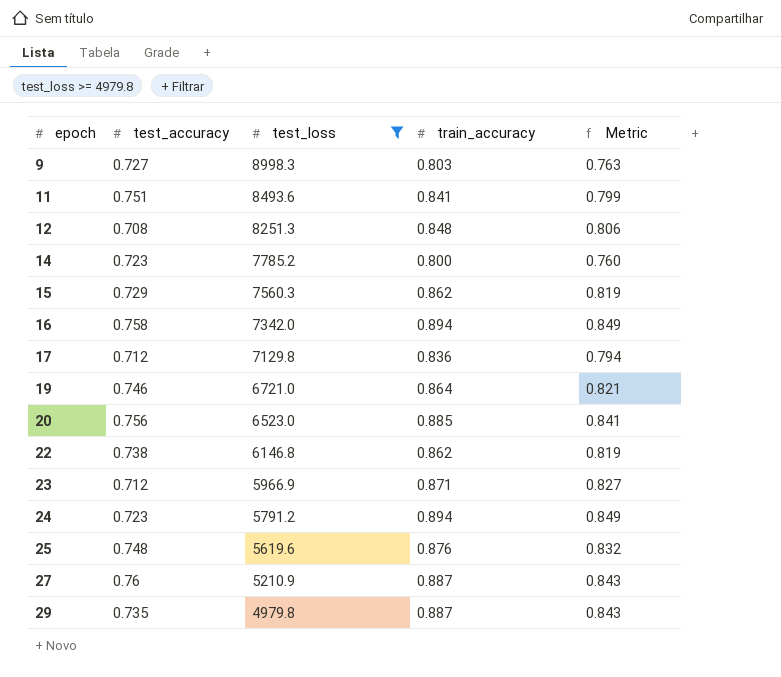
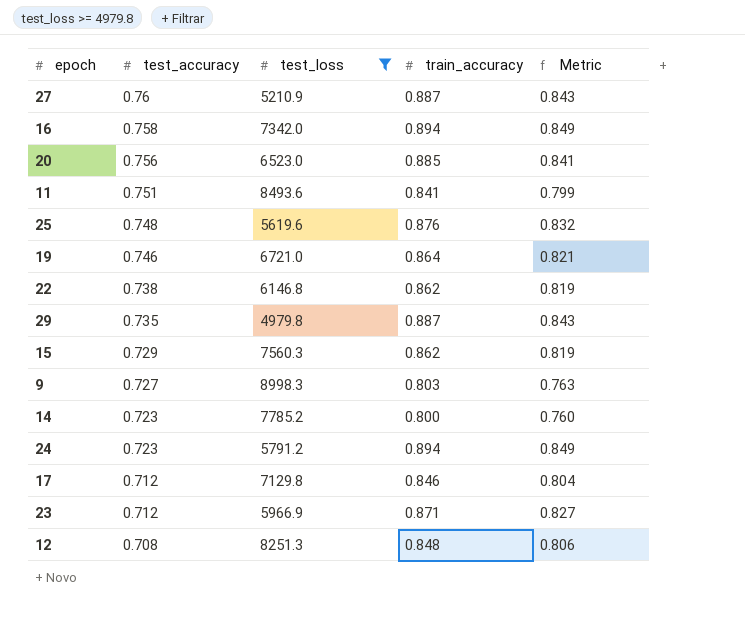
row order: epoch ascending -> test_accuracy descending
17 | train_accuracy: 0.836 -> 0.846
17 | Metric: 0.794 -> 0.804

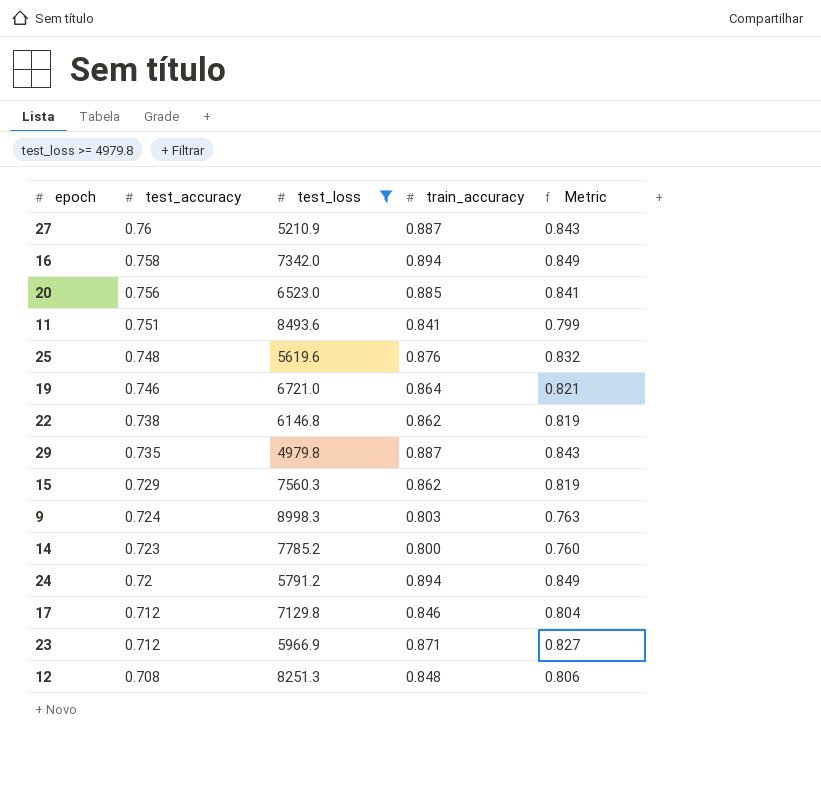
9 | test_accuracy: 0.727 -> 0.724
24 | test_accuracy: 0.723 -> 0.72

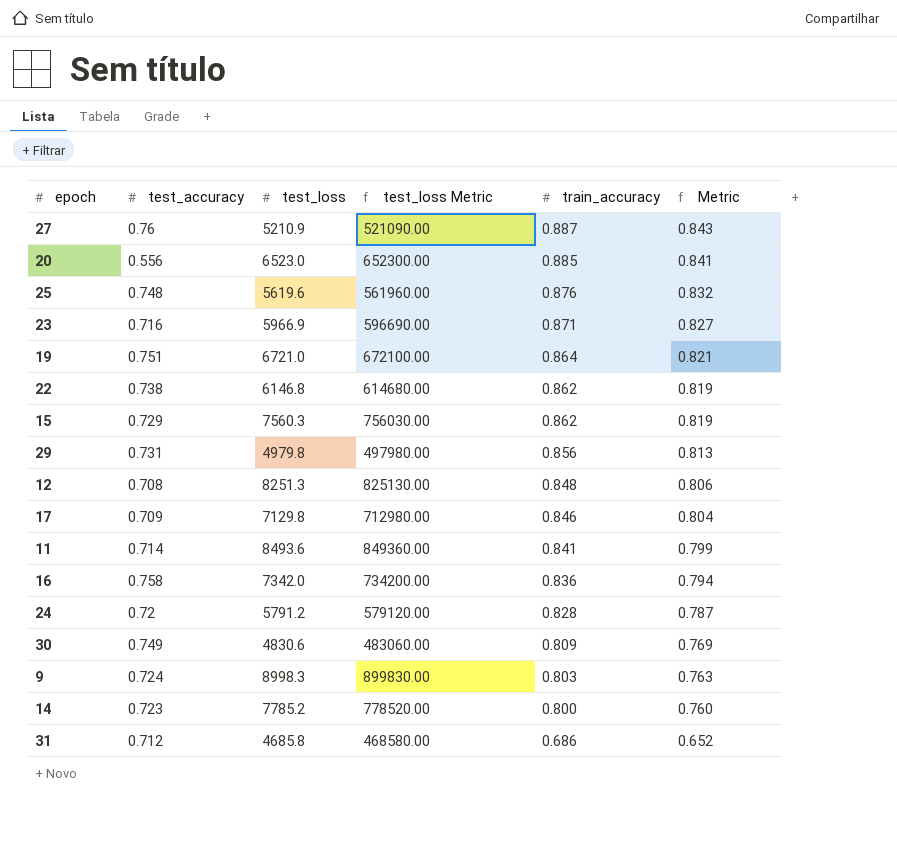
filter: test_loss >= 4979.8 -> none
row order: test_accuracy descending -> train_accuracy descending
column test_loss Metric | formula: none -> [test_loss] * 100
20 | test_accuracy: 0.756 -> 0.556
23 | test_accuracy: 0.712 -> 0.716
19 | test_accuracy: 0.746 -> 0.751
29 | test_accuracy: 0.735 -> 0.731
29 | train_accuracy: 0.887 -> 0.856
29 | Metric: 0.843 -> 0.813
17 | test_accuracy: 0.712 -> 0.709
11 | test_accuracy: 0.751 -> 0.714
16 | train_accuracy: 0.894 -> 0.836
16 | Metric: 0.849 -> 0.794
24 | train_accuracy: 0.894 -> 0.828
24 | Metric: 0.849 -> 0.787

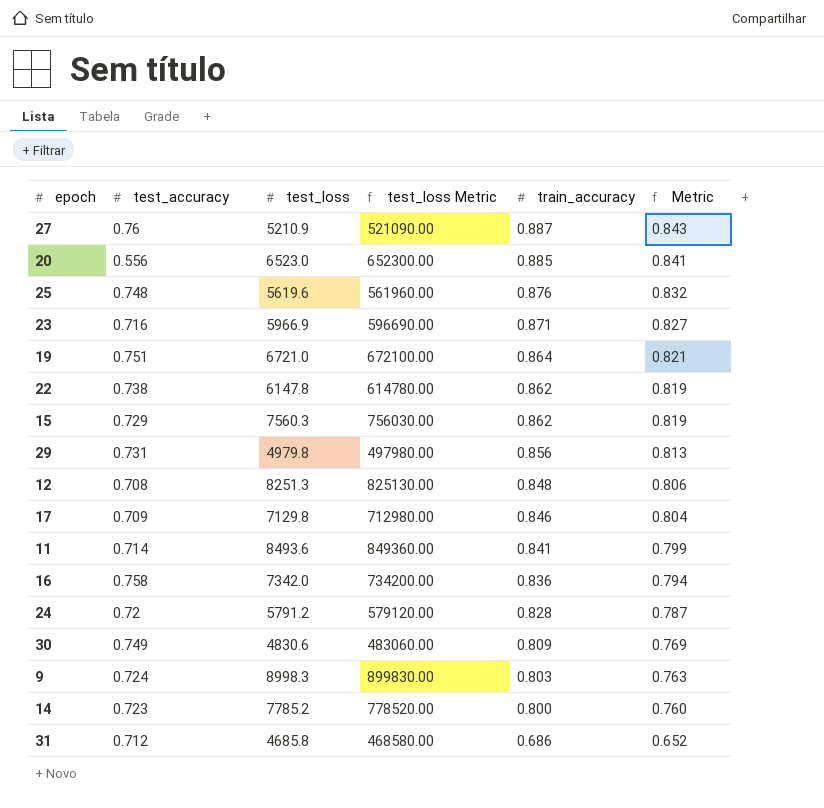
22 | test_loss: 6146.8 -> 6147.8
22 | test_loss Metric: 614680.00 -> 614780.00

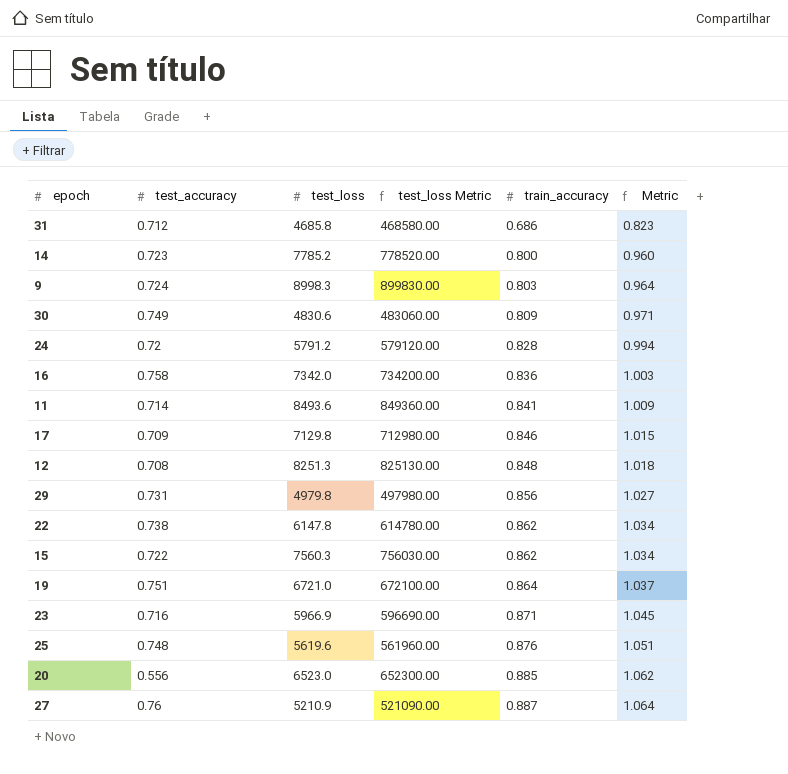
row order: train_accuracy descending -> train_accuracy ascending
column Metric | formula: [train_accuracy] * 0.95 -> [train_accuracy] * 1.2
15 | test_accuracy: 0.729 -> 0.722

